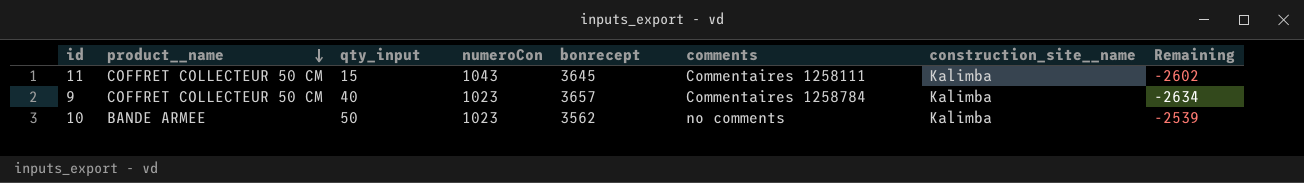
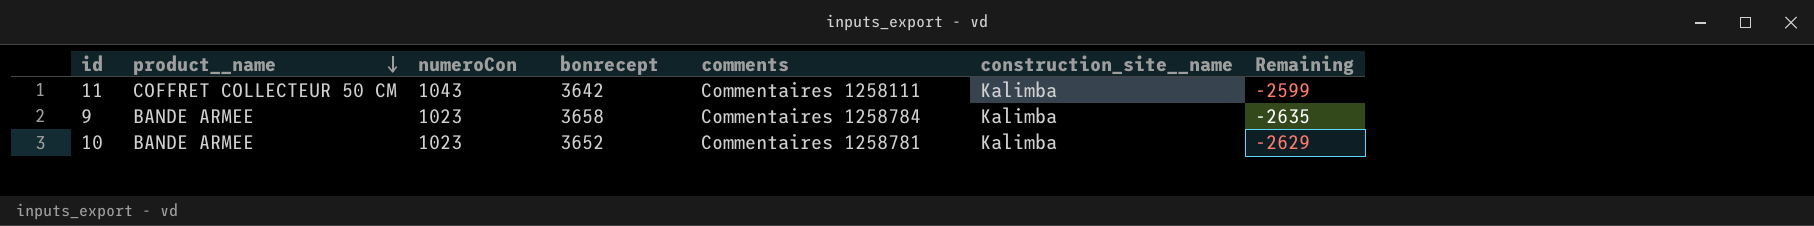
column qty_input | position: 3 -> none
11 | bonrecept: 3645 -> 3642
11 | Remaining: -2602 -> -2599
9 | product__name: COFFRET COLLECTEUR 50 CM -> BANDE ARMEE
9 | bonrecept: 3657 -> 3658
9 | Remaining: -2634 -> -2635
10 | bonrecept: 3562 -> 3652
10 | comments: no comments -> Commentaires 1258781
10 | Remaining: -2539 -> -2629

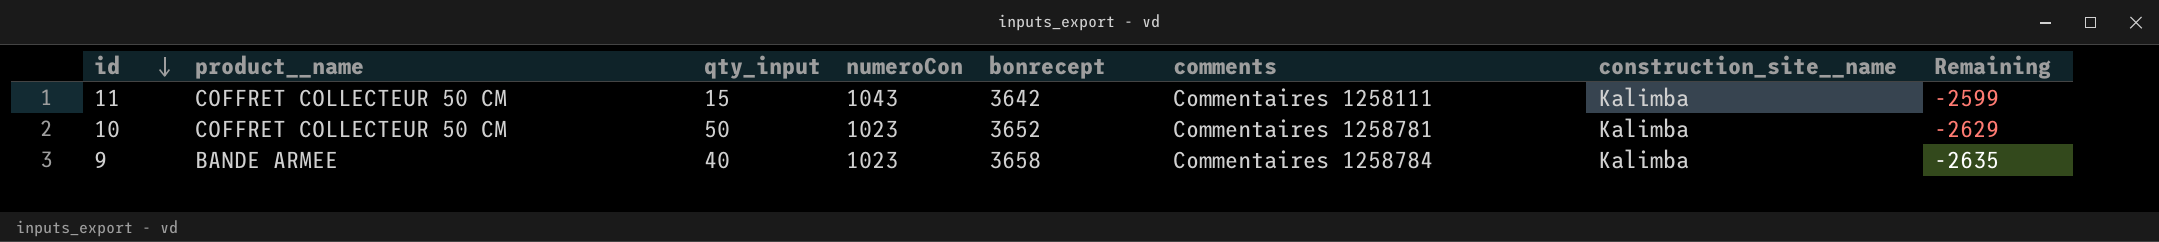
row order: product__name descending -> id descending
column qty_input | position: none -> 3
10 | product__name: BANDE ARMEE -> COFFRET COLLECTEUR 50 CM

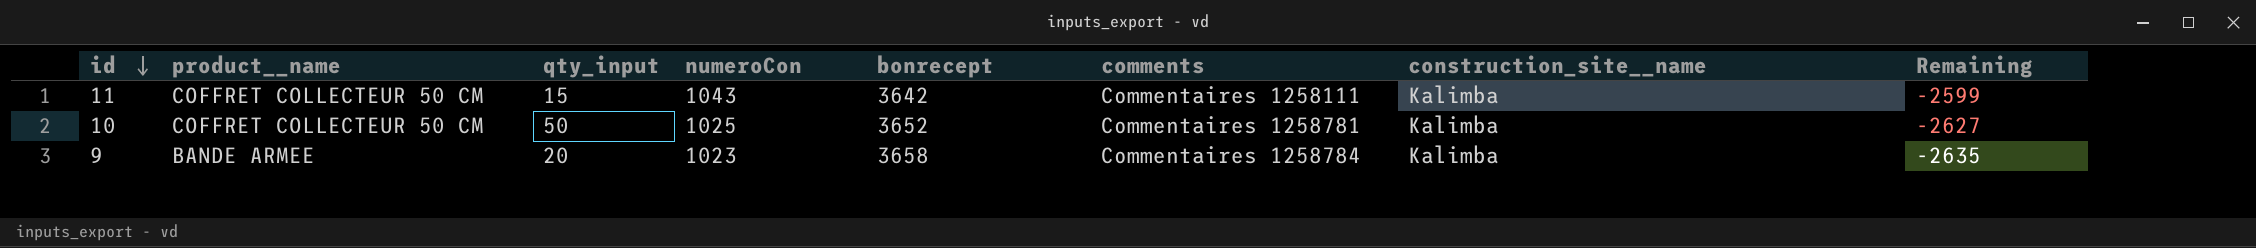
10 | numeroCon: 1023 -> 1025
10 | Remaining: -2629 -> -2627
9 | qty_input: 40 -> 20

